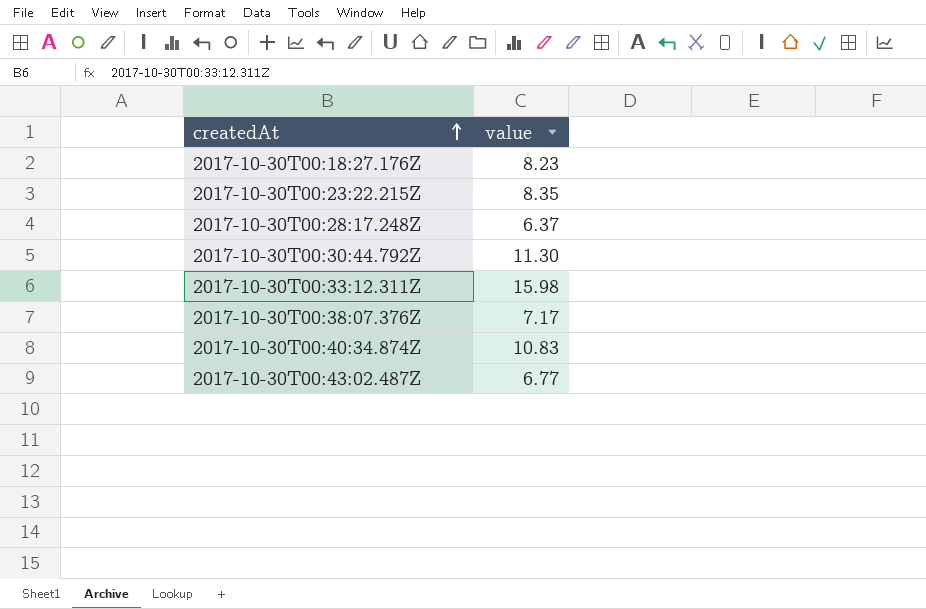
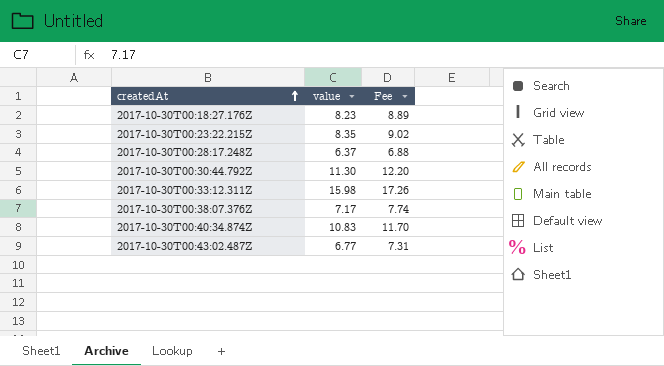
column Fee | formula: none -> [value] * 1.08

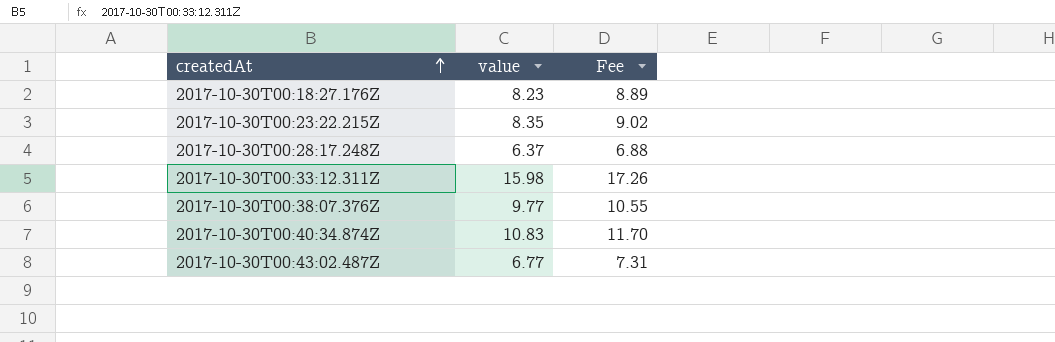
row 2017-10-30T00:30:44.792Z: 11.30 | 12.20 -> none
2017-10-30T00:38:07.376Z | value: 7.17 -> 9.77
2017-10-30T00:38:07.376Z | Fee: 7.74 -> 10.55

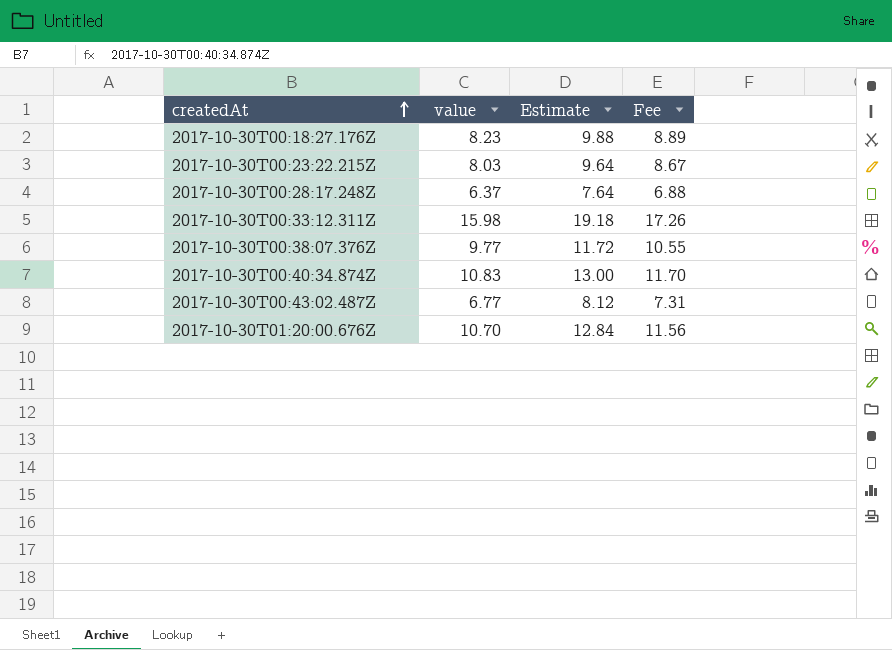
column Estimate | formula: none -> [value] * 1.2
2017-10-30T00:23:22.215Z | value: 8.35 -> 8.03
2017-10-30T00:23:22.215Z | Fee: 9.02 -> 8.67
row 2017-10-30T01:20:00.676Z: none -> 10.70 | 12.84 | 11.56

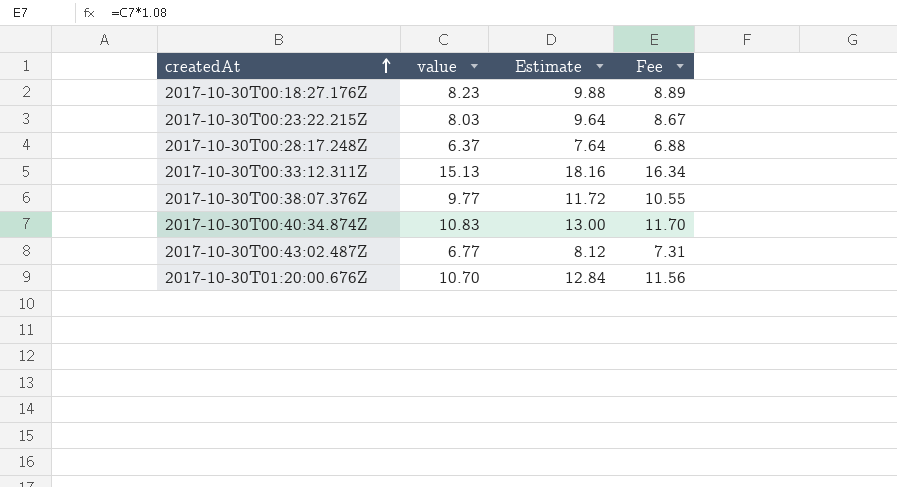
2017-10-30T00:33:12.311Z | value: 15.98 -> 15.13
2017-10-30T00:33:12.311Z | Estimate: 19.18 -> 18.16
2017-10-30T00:33:12.311Z | Fee: 17.26 -> 16.34

